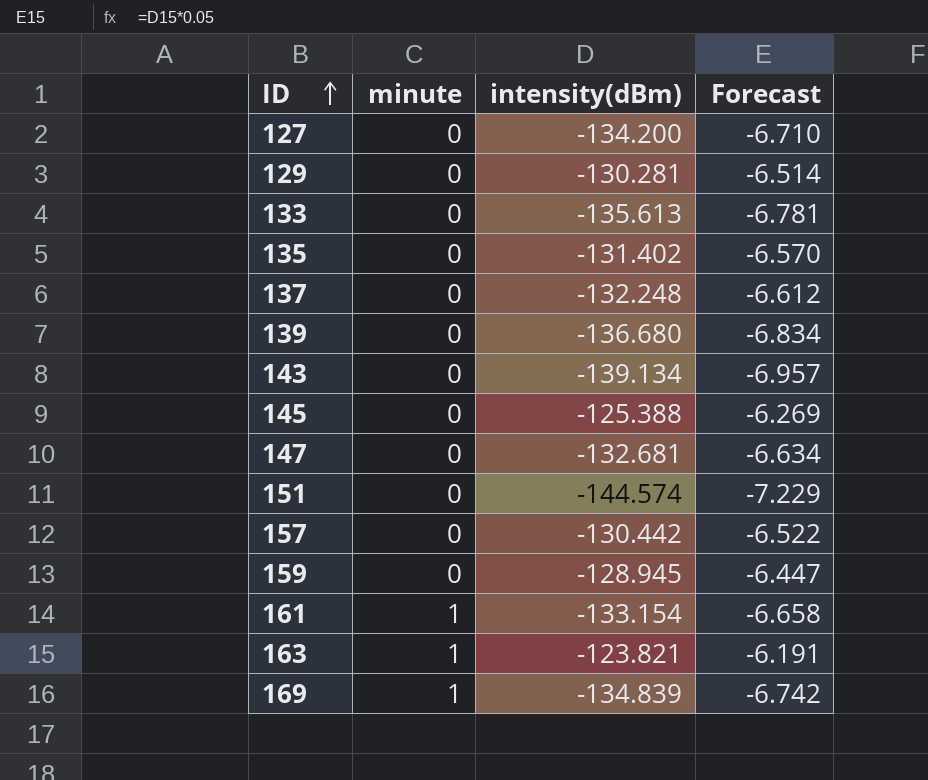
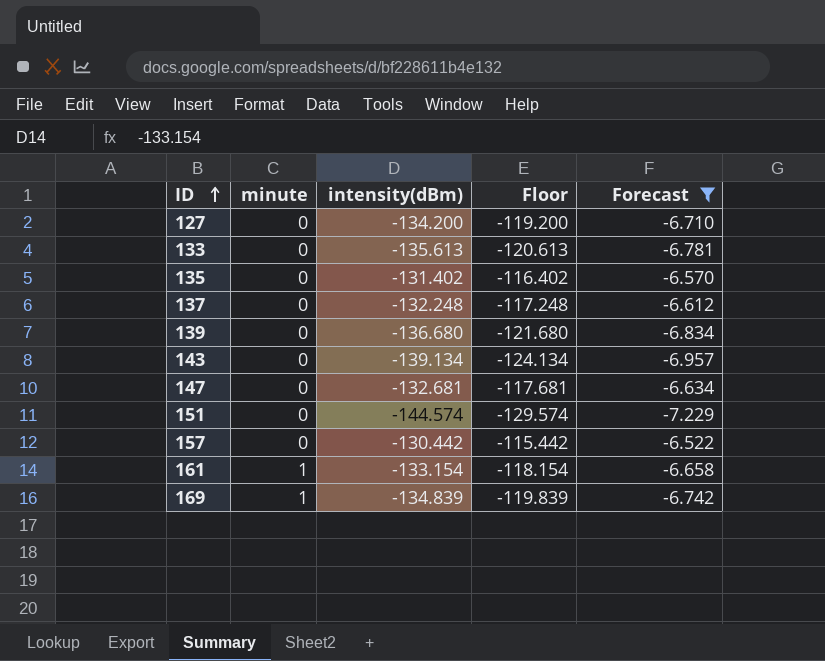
filter: none -> Forecast <= -6.522
column Floor | formula: none -> [intensity(dBm)] + 15

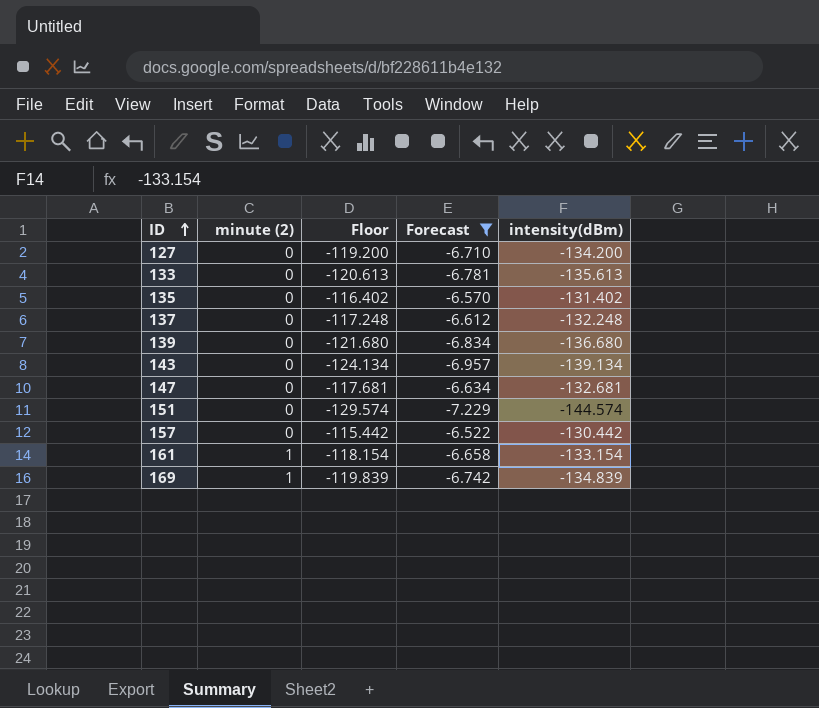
column name: minute -> minute (2)
column intensity(dBm) | position: 3 -> 5

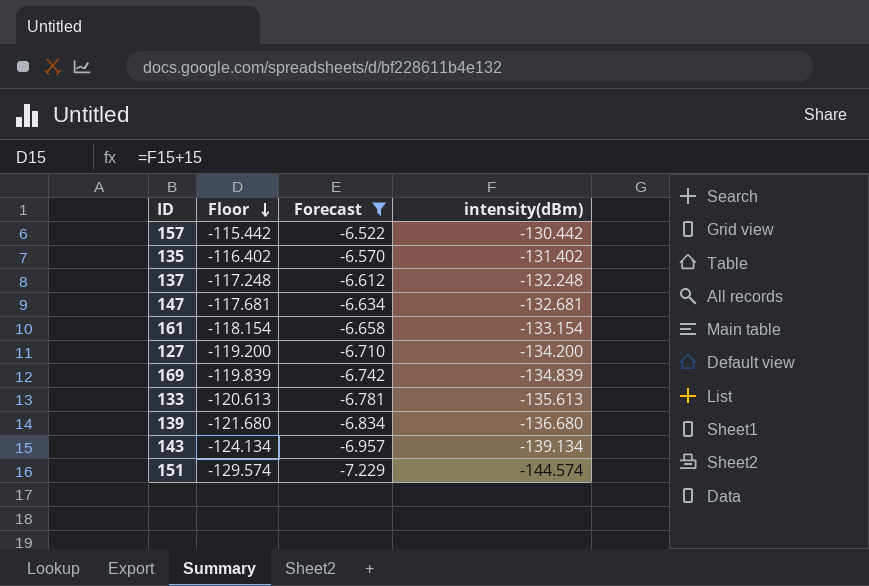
row order: ID ascending -> Floor descending
column minute (2) | position: 2 -> none

